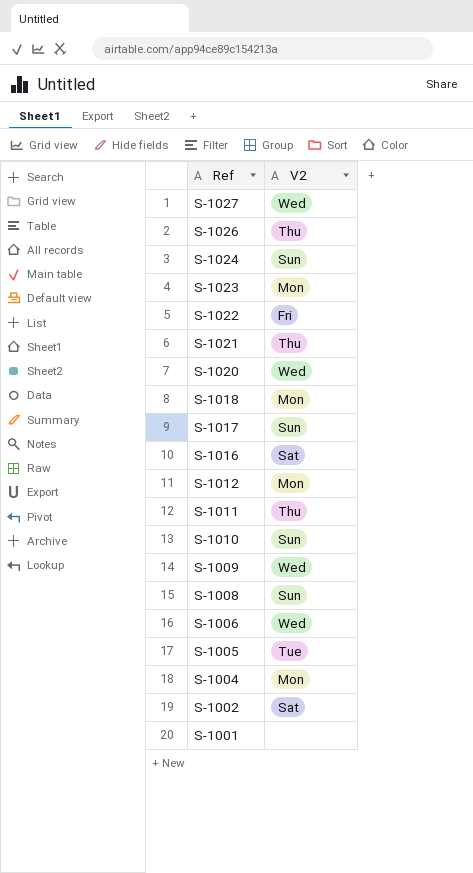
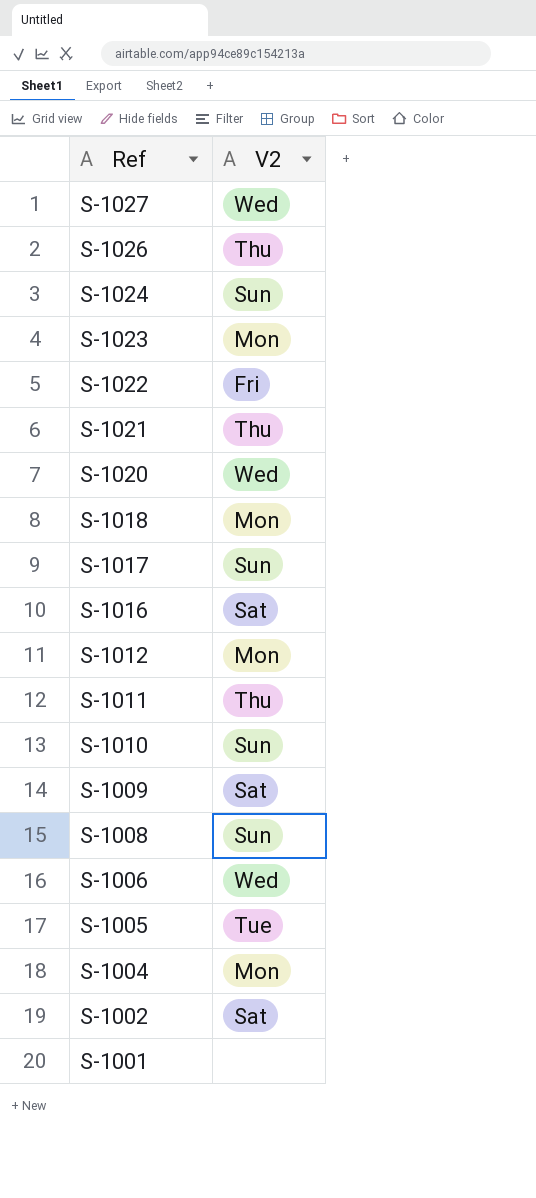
S-1009 | V2: Wed -> Sat

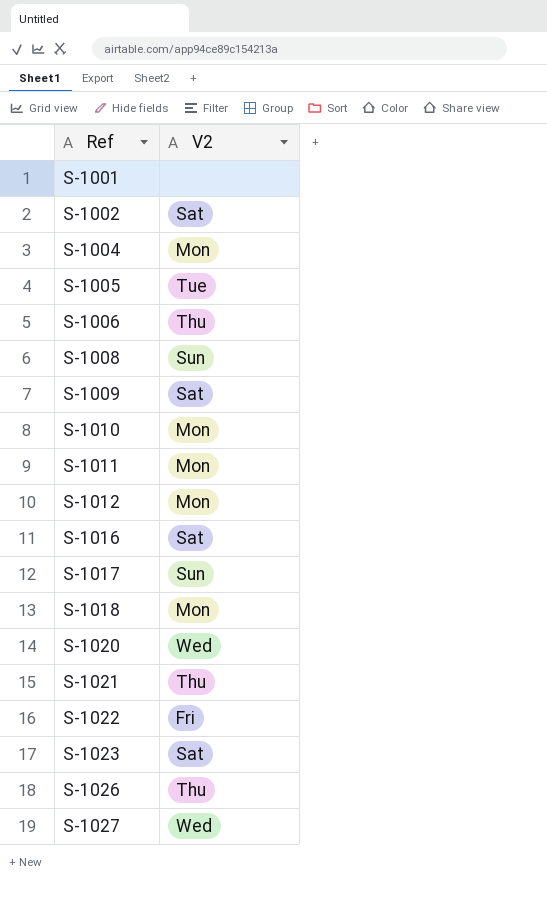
row order: Ref descending -> Ref ascending
row S-1024: Sun -> none
S-1006 | V2: Wed -> Thu
S-1010 | V2: Sun -> Mon
S-1011 | V2: Thu -> Mon
S-1023 | V2: Mon -> Sat

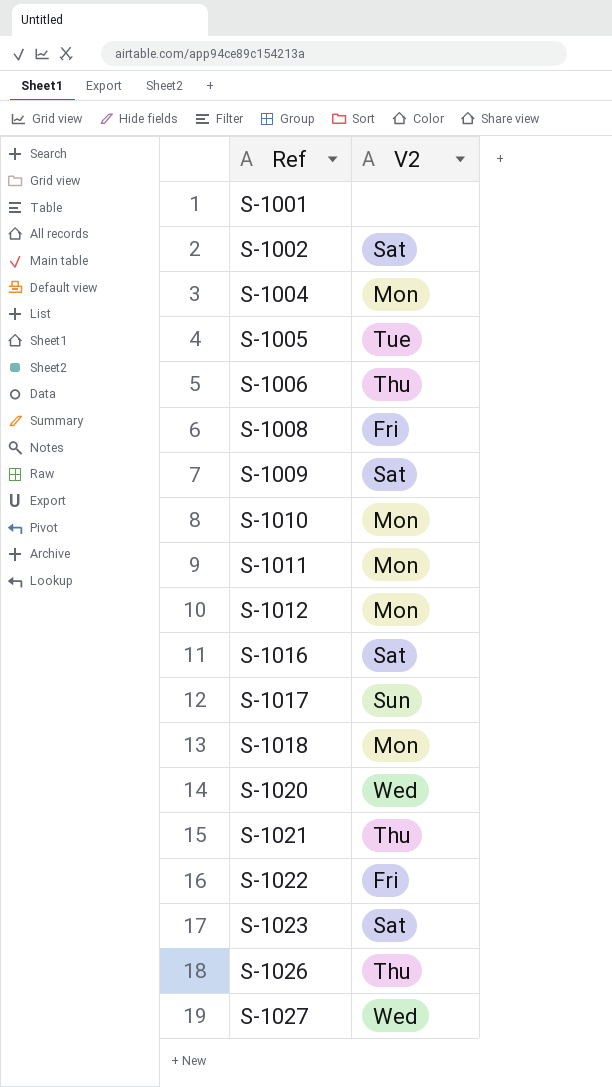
S-1008 | V2: Sun -> Fri

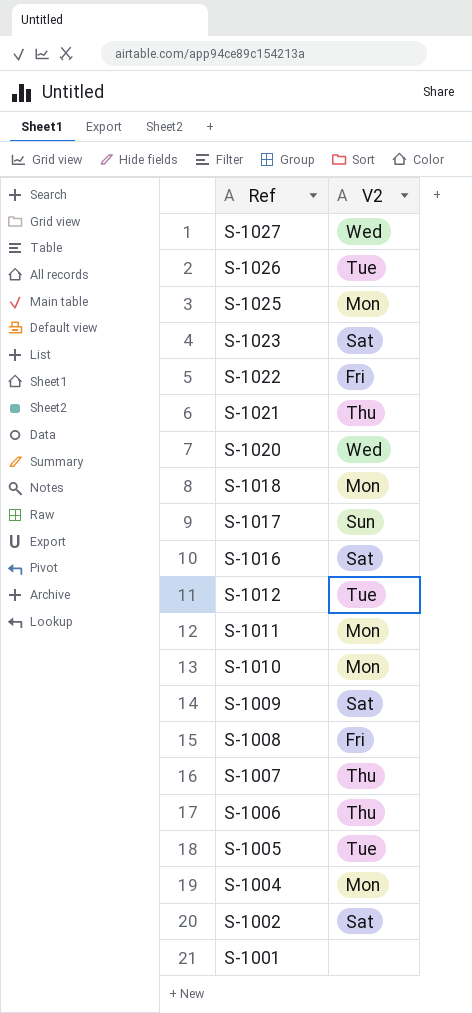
row order: Ref ascending -> Ref descending
S-1026 | V2: Thu -> Tue
row S-1025: none -> Mon
S-1012 | V2: Mon -> Tue
row S-1007: none -> Thu

